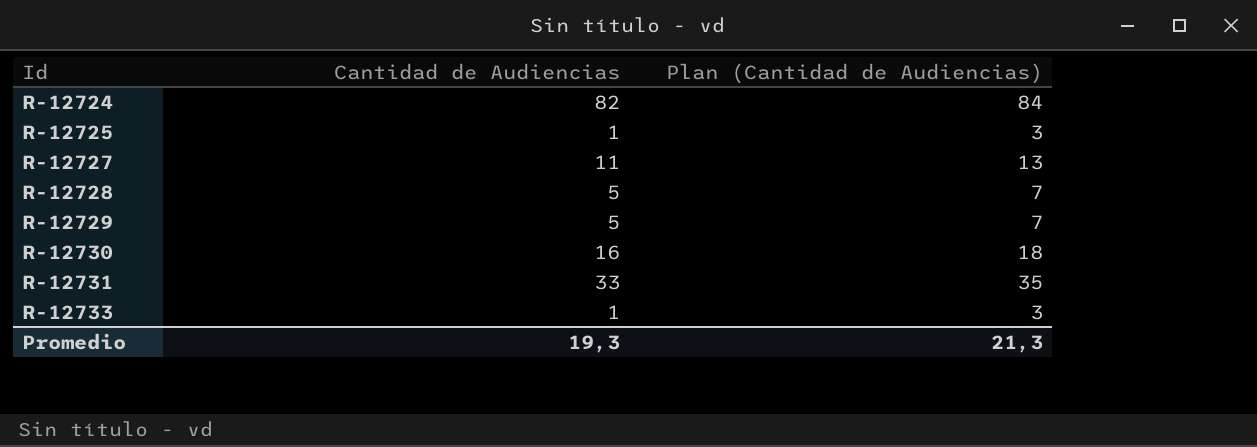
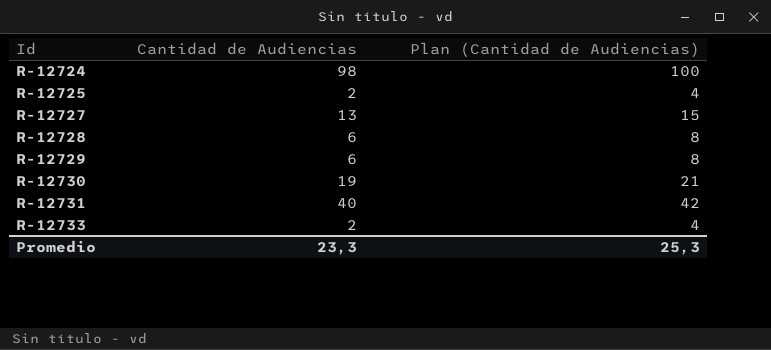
R-12724 | Cantidad de Audiencias: 82 -> 98
R-12724 | Plan (Cantidad de Audiencias): 84 -> 100
R-12725 | Cantidad de Audiencias: 1 -> 2
R-12725 | Plan (Cantidad de Audiencias): 3 -> 4
R-12727 | Cantidad de Audiencias: 11 -> 13
R-12727 | Plan (Cantidad de Audiencias): 13 -> 15
R-12728 | Cantidad de Audiencias: 5 -> 6
R-12728 | Plan (Cantidad de Audiencias): 7 -> 8
R-12729 | Cantidad de Audiencias: 5 -> 6
R-12729 | Plan (Cantidad de Audiencias): 7 -> 8
R-12730 | Cantidad de Audiencias: 16 -> 19
R-12730 | Plan (Cantidad de Audiencias): 18 -> 21
R-12731 | Cantidad de Audiencias: 33 -> 40
R-12731 | Plan (Cantidad de Audiencias): 35 -> 42
R-12733 | Cantidad de Audiencias: 1 -> 2
R-12733 | Plan (Cantidad de Audiencias): 3 -> 4
Promedio | Cantidad de Audiencias: 19,3 -> 23,3
Promedio | Plan (Cantidad de Audiencias): 21,3 -> 25,3

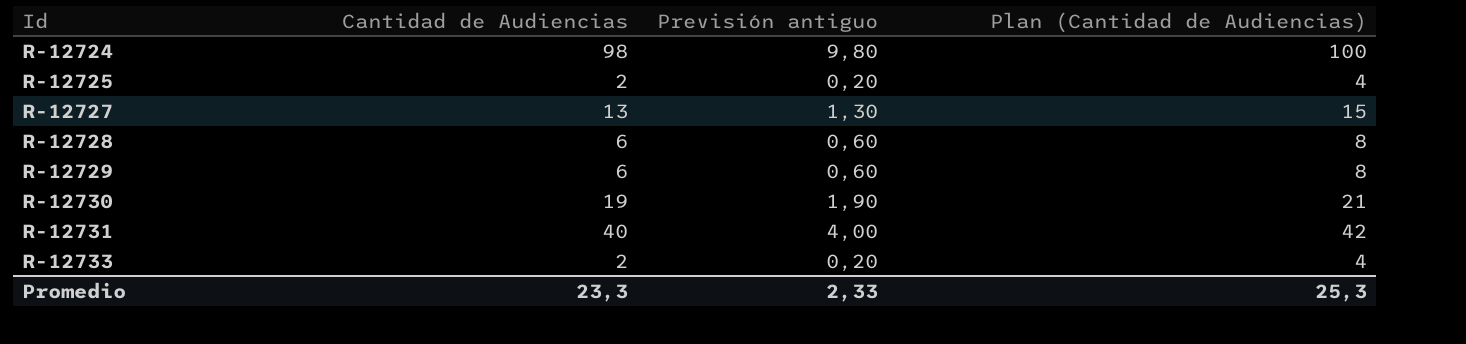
column Previsión antiguo | formula: none -> [Cantidad de Audiencias] * 0,1

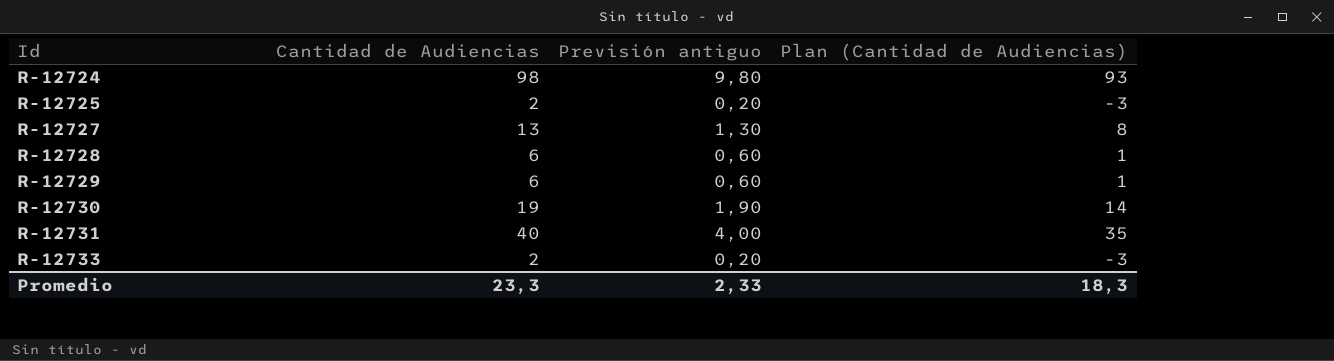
column Plan (Cantidad de Audiencias) | formula: [Cantidad de Audiencias] + 2 -> [Cantidad de Audiencias] - 5
Promedio | Plan (Cantidad de Audiencias): 25,3 -> 18,3

